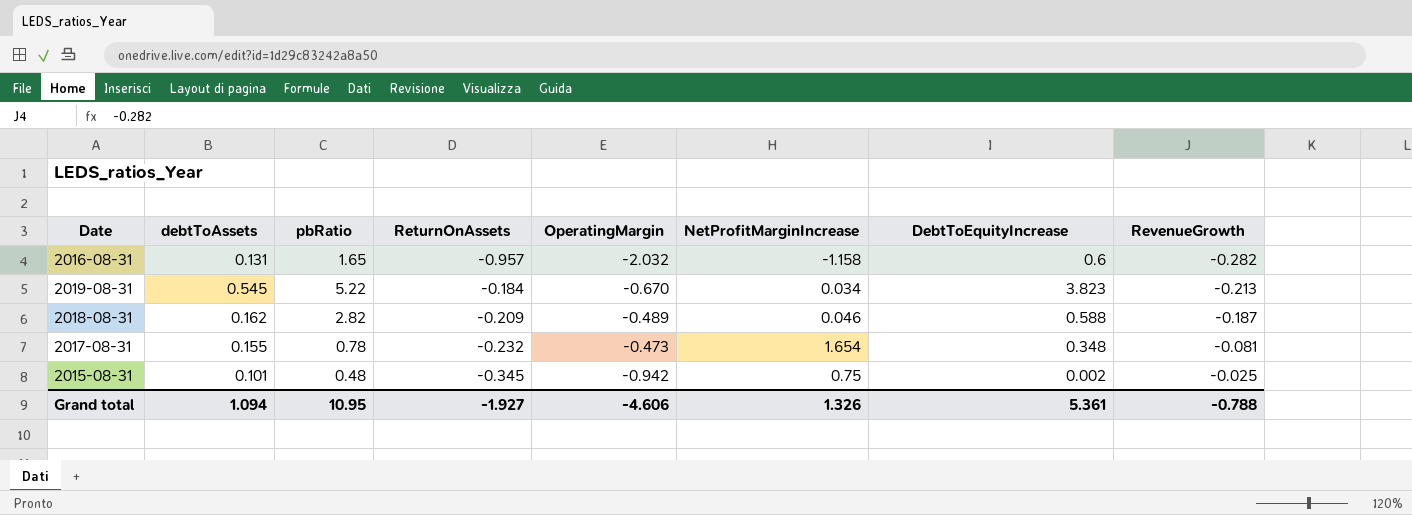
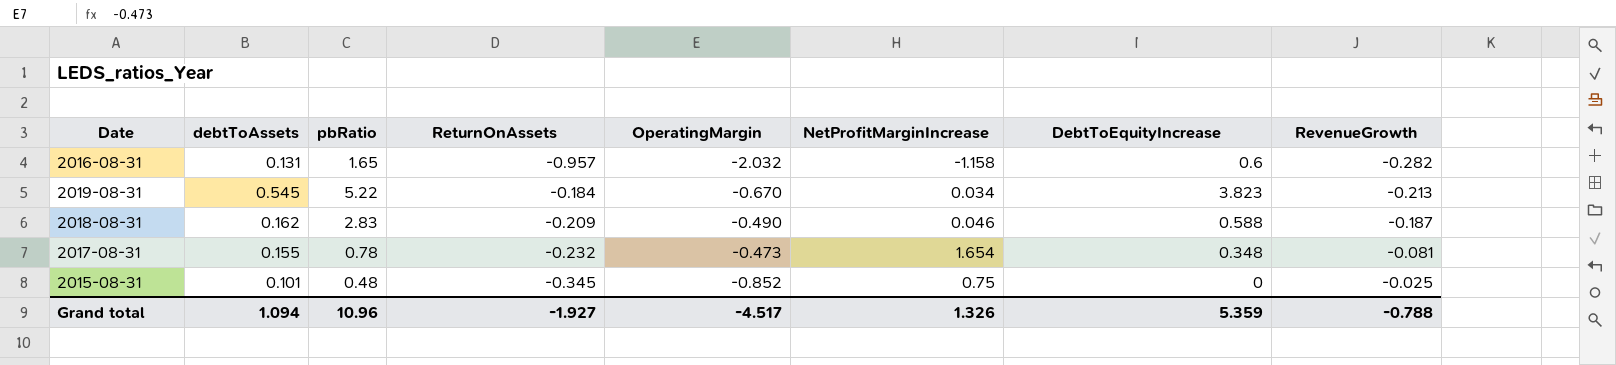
2018-08-31 | pbRatio: 2.82 -> 2.83
2018-08-31 | OperatingMargin: -0.489 -> -0.490
2015-08-31 | OperatingMargin: -0.942 -> -0.852
2015-08-31 | DebtToEquityIncrease: 0.002 -> 0
Grand total | pbRatio: 10.95 -> 10.96
Grand total | OperatingMargin: -4.606 -> -4.517
Grand total | DebtToEquityIncrease: 5.361 -> 5.359

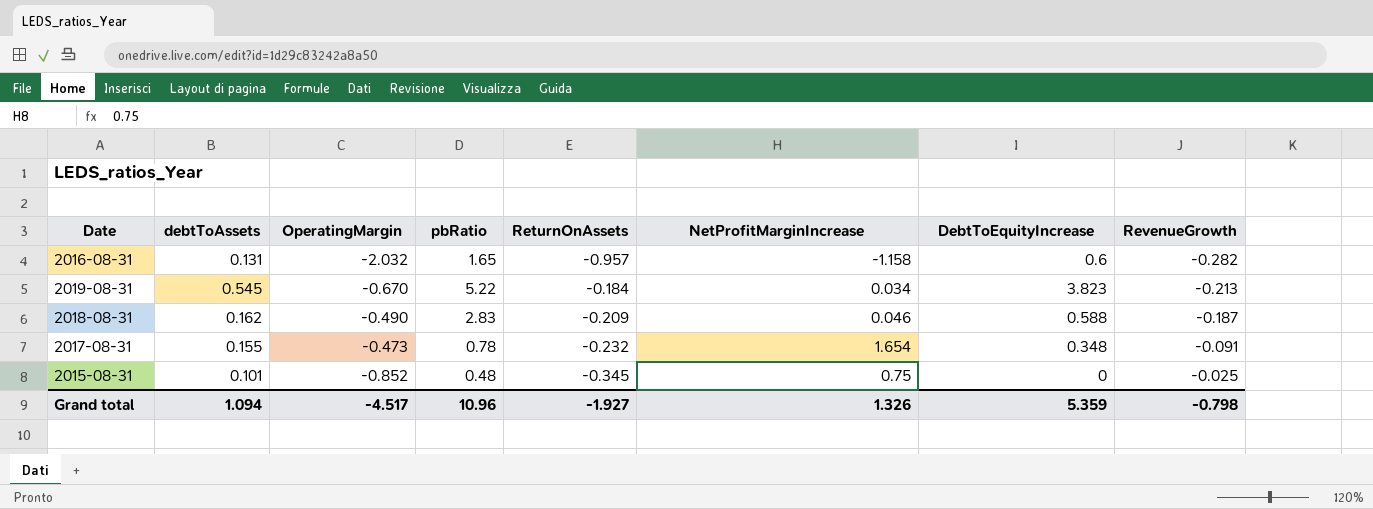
column OperatingMargin | position: 5 -> 3
2017-08-31 | RevenueGrowth: -0.081 -> -0.091
Grand total | RevenueGrowth: -0.788 -> -0.798

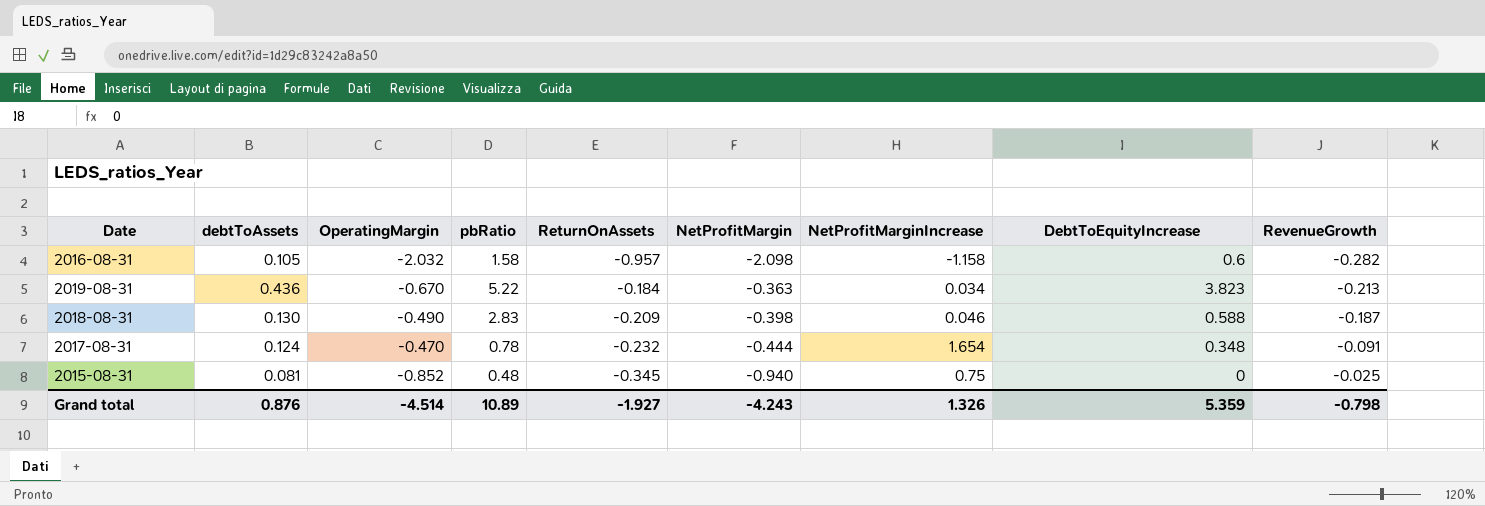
column NetProfitMargin | position: none -> 6
2016-08-31 | debtToAssets: 0.131 -> 0.105
2016-08-31 | pbRatio: 1.65 -> 1.58
2019-08-31 | debtToAssets: 0.545 -> 0.436
2018-08-31 | debtToAssets: 0.162 -> 0.130
2017-08-31 | debtToAssets: 0.155 -> 0.124
2017-08-31 | OperatingMargin: -0.473 -> -0.470
2015-08-31 | debtToAssets: 0.101 -> 0.081
Grand total | debtToAssets: 1.094 -> 0.876
Grand total | OperatingMargin: -4.517 -> -4.514
Grand total | pbRatio: 10.96 -> 10.89

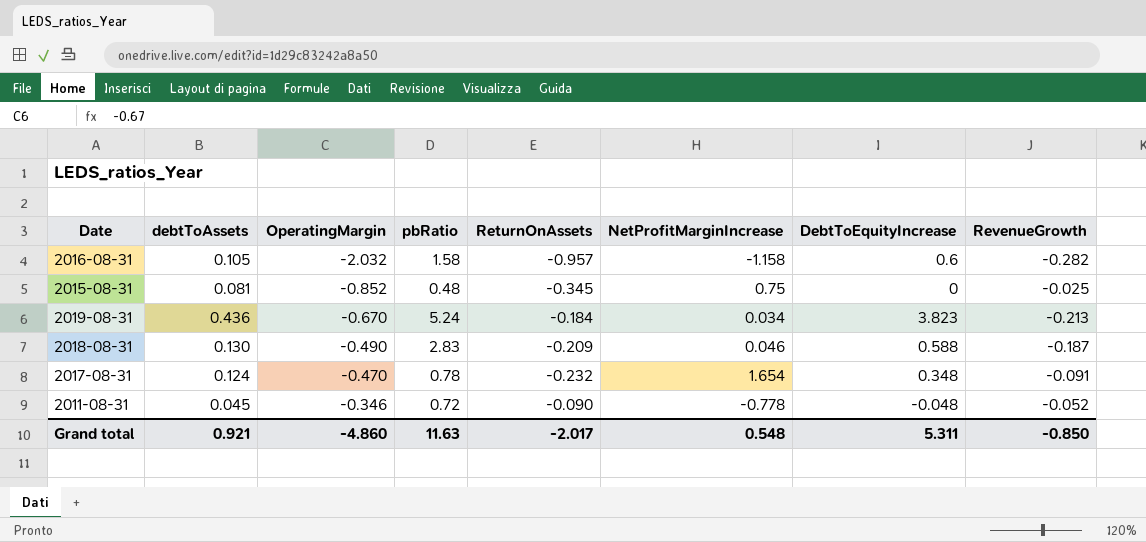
row order: RevenueGrowth ascending -> OperatingMargin ascending
column NetProfitMargin | position: 6 -> none
2019-08-31 | pbRatio: 5.22 -> 5.24
row 2011-08-31: none -> 0.045 | -0.346 | 0.72 | -0.090 | -0.778 | -0.048 | -0.052
Grand total | debtToAssets: 0.876 -> 0.921
Grand total | OperatingMargin: -4.514 -> -4.860
Grand total | pbRatio: 10.89 -> 11.63
Grand total | ReturnOnAssets: -1.927 -> -2.017
Grand total | NetProfitMarginIncrease: 1.326 -> 0.548
Grand total | DebtToEquityIncrease: 5.359 -> 5.311
Grand total | RevenueGrowth: -0.798 -> -0.850

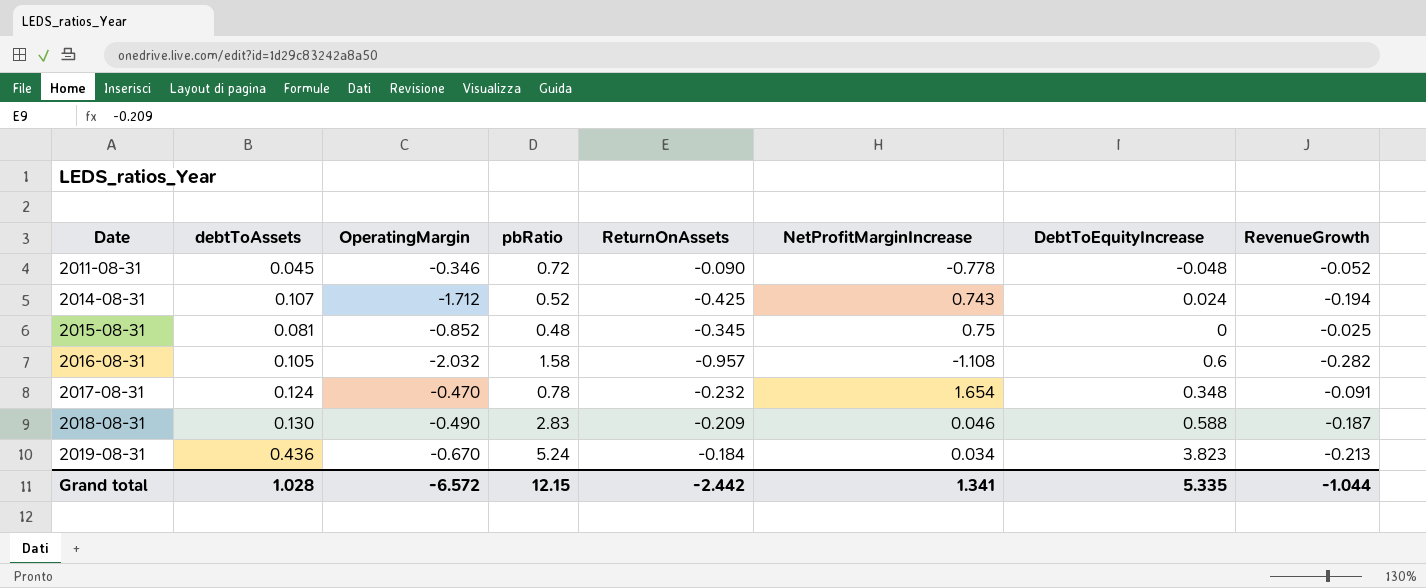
row order: OperatingMargin ascending -> Date ascending
row 2014-08-31: none -> 0.107 | -1.712 | 0.52 | -0.425 | 0.743 | 0.024 | -0.194
2016-08-31 | NetProfitMarginIncrease: -1.158 -> -1.108
Grand total | debtToAssets: 0.921 -> 1.028
Grand total | OperatingMargin: -4.860 -> -6.572
Grand total | pbRatio: 11.63 -> 12.15
Grand total | ReturnOnAssets: -2.017 -> -2.442
Grand total | NetProfitMarginIncrease: 0.548 -> 1.341
Grand total | DebtToEquityIncrease: 5.311 -> 5.335
Grand total | RevenueGrowth: -0.850 -> -1.044

